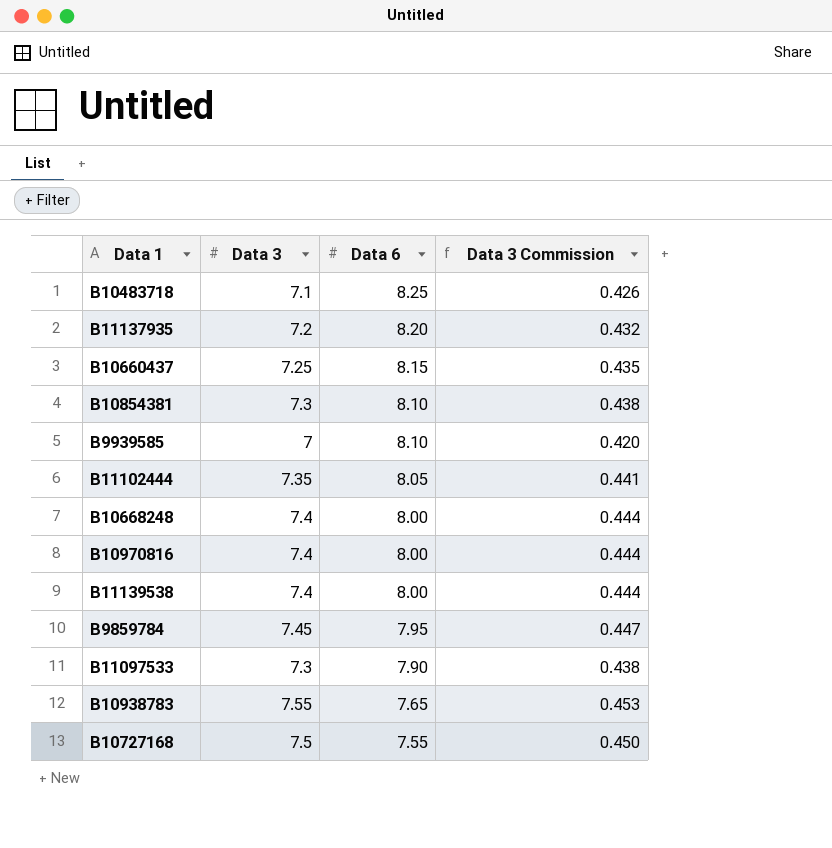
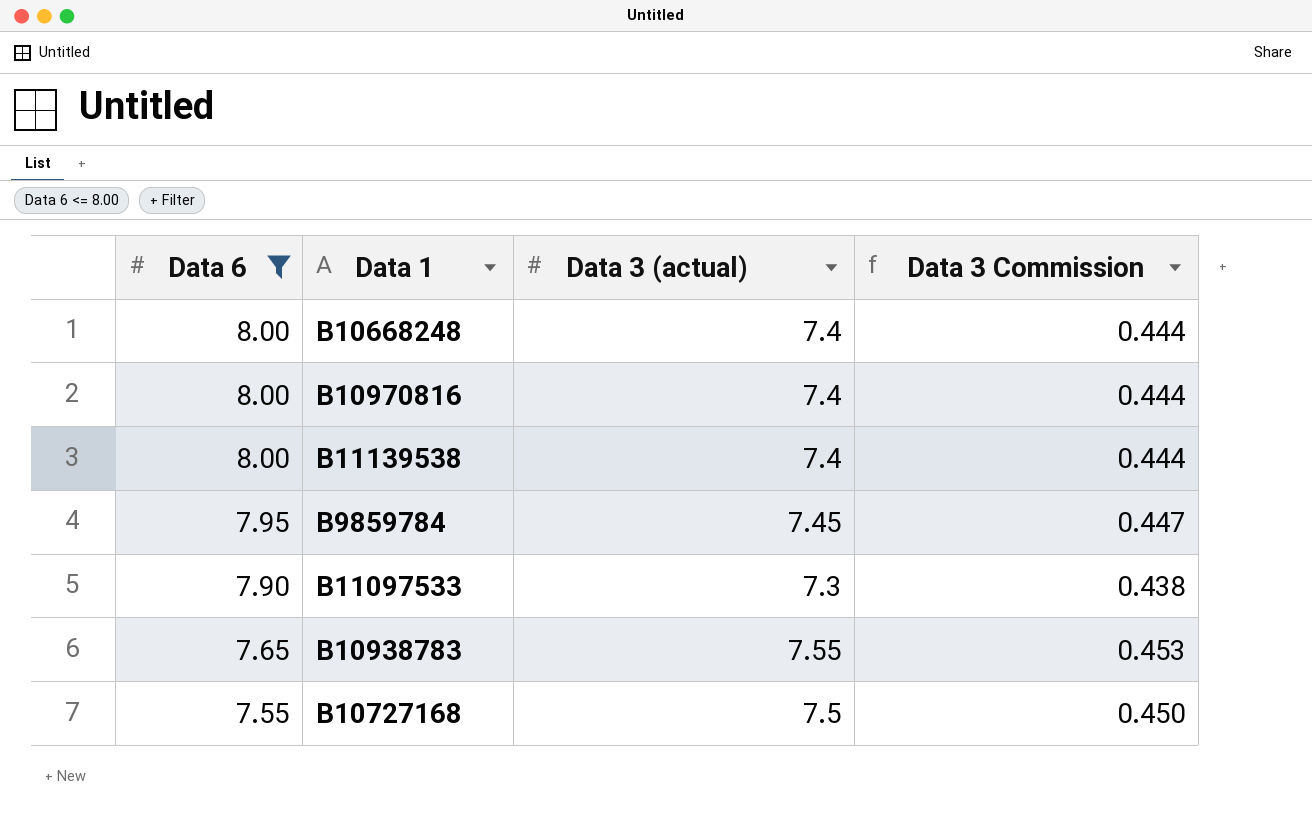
filter: none -> Data 6 <= 8.00
column Data 6 | position: 3 -> 1
column name: Data 3 -> Data 3 (actual)

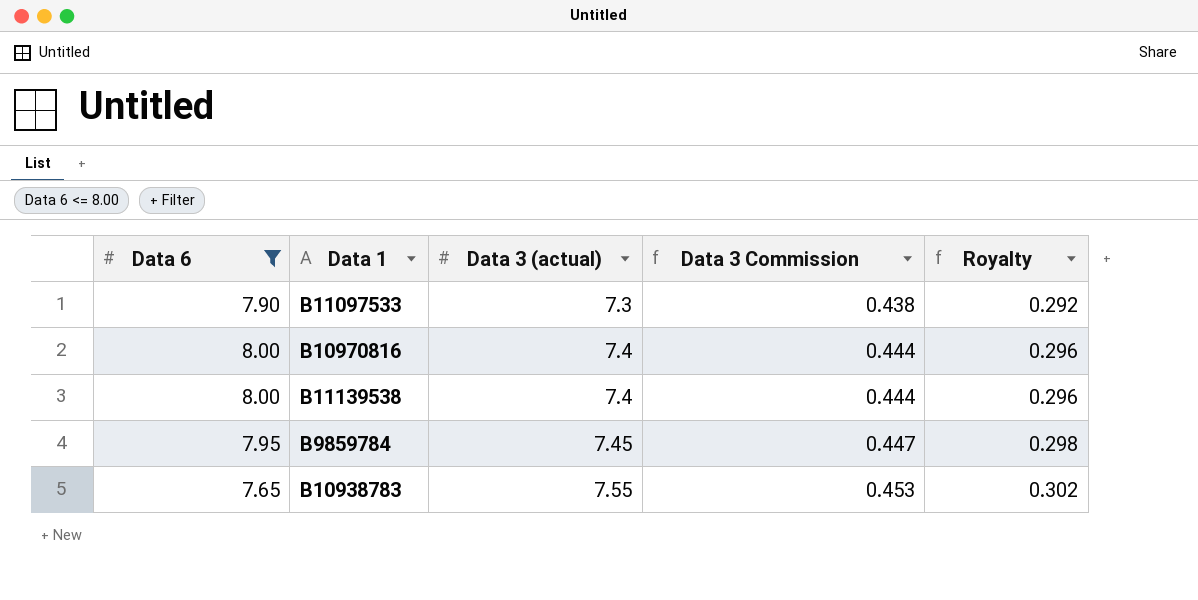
row order: Data 6 descending -> Data 3 (actual) ascending
column Royalty | formula: none -> [Data 3 (actual)] * 0.04
row B10668248: 8.00 | 7.4 | 0.444 -> none
row B10727168: 7.55 | 7.5 | 0.450 -> none

